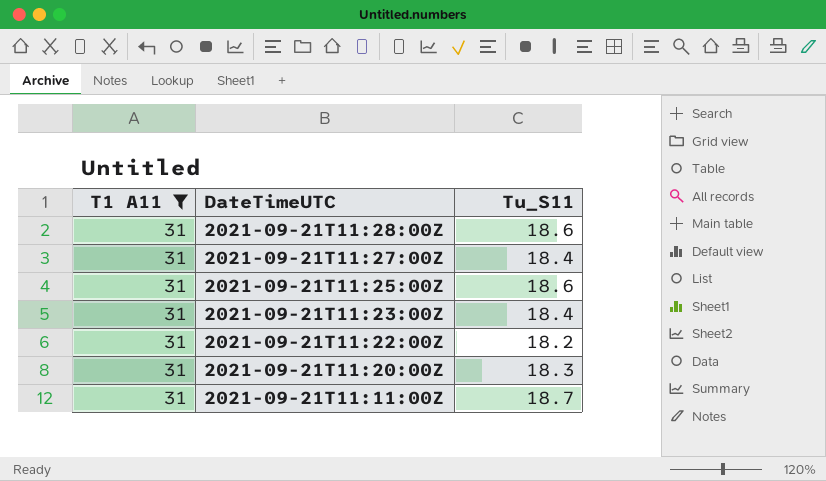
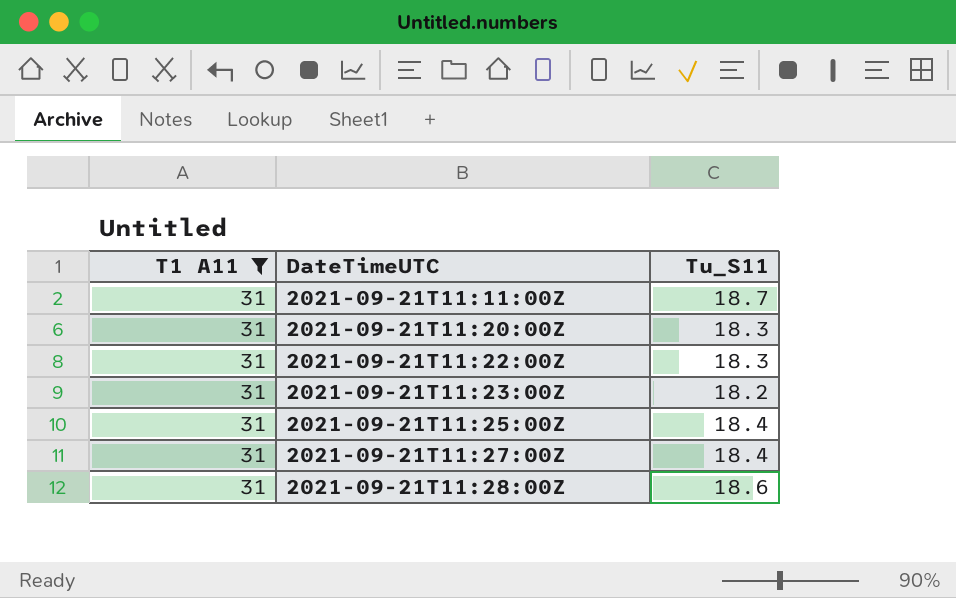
row order: DateTimeUTC descending -> DateTimeUTC ascending
2021-09-21T11:22:00Z | Tu_S11: 18.2 -> 18.3
2021-09-21T11:23:00Z | Tu_S11: 18.4 -> 18.2
2021-09-21T11:25:00Z | Tu_S11: 18.6 -> 18.4

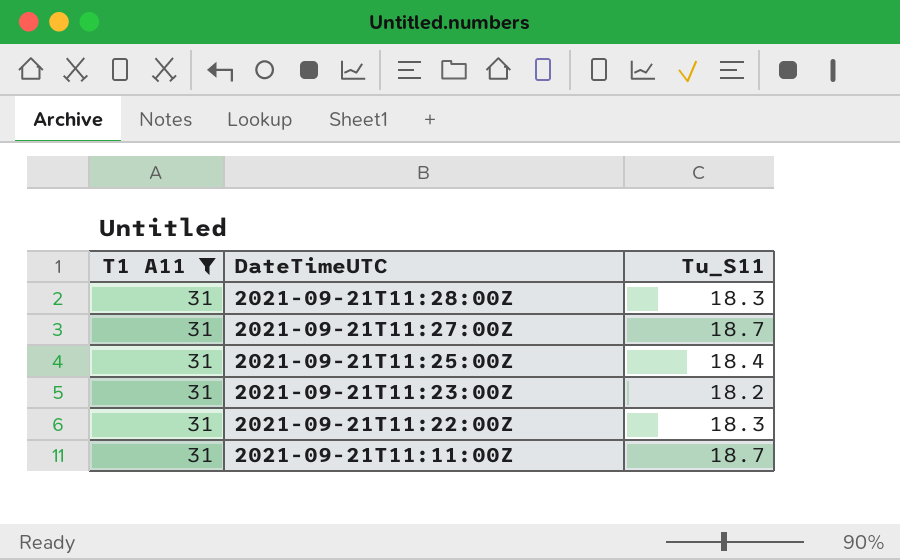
row order: DateTimeUTC ascending -> DateTimeUTC descending
row 2021-09-21T11:20:00Z: 31 | 18.3 -> none
2021-09-21T11:28:00Z | Tu_S11: 18.6 -> 18.3
2021-09-21T11:27:00Z | Tu_S11: 18.4 -> 18.7

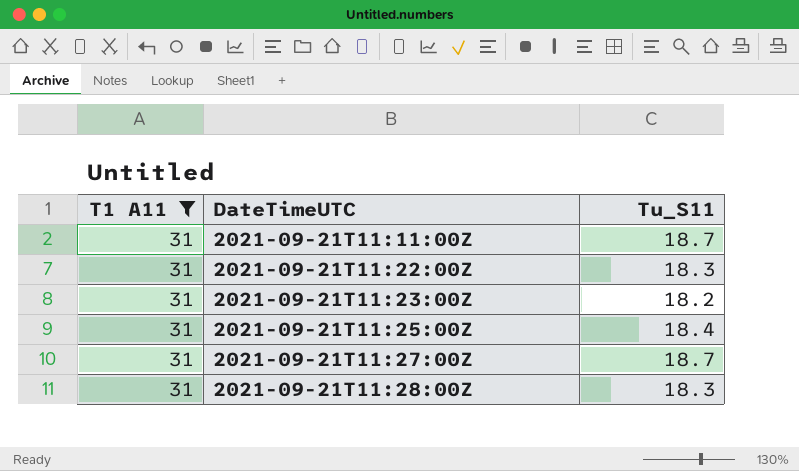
row order: DateTimeUTC descending -> DateTimeUTC ascending

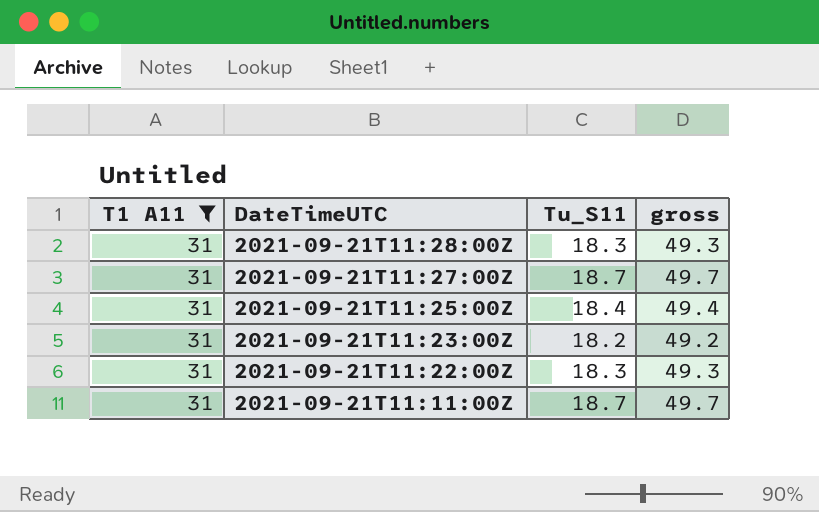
row order: DateTimeUTC ascending -> DateTimeUTC descending
column gross | formula: none -> [T1 A11] + [Tu_S11]

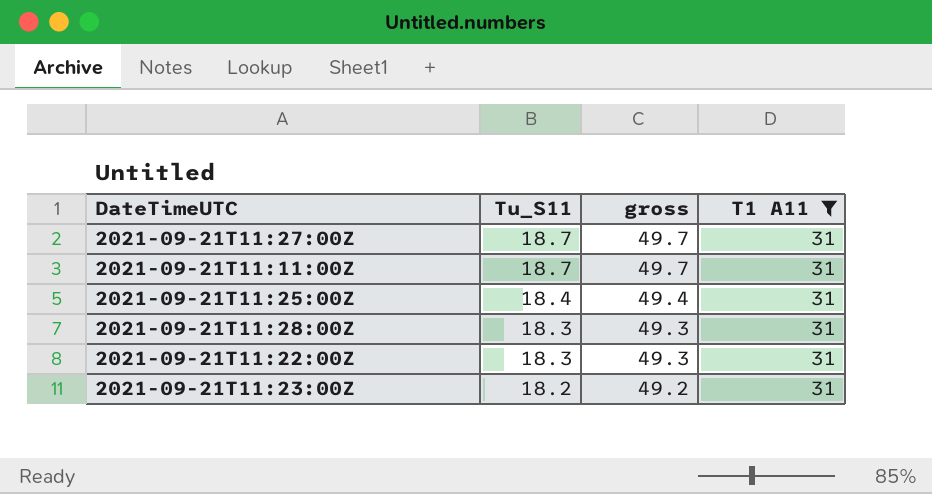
row order: DateTimeUTC descending -> Tu_S11 descending
column T1 A11 | position: 1 -> 4

